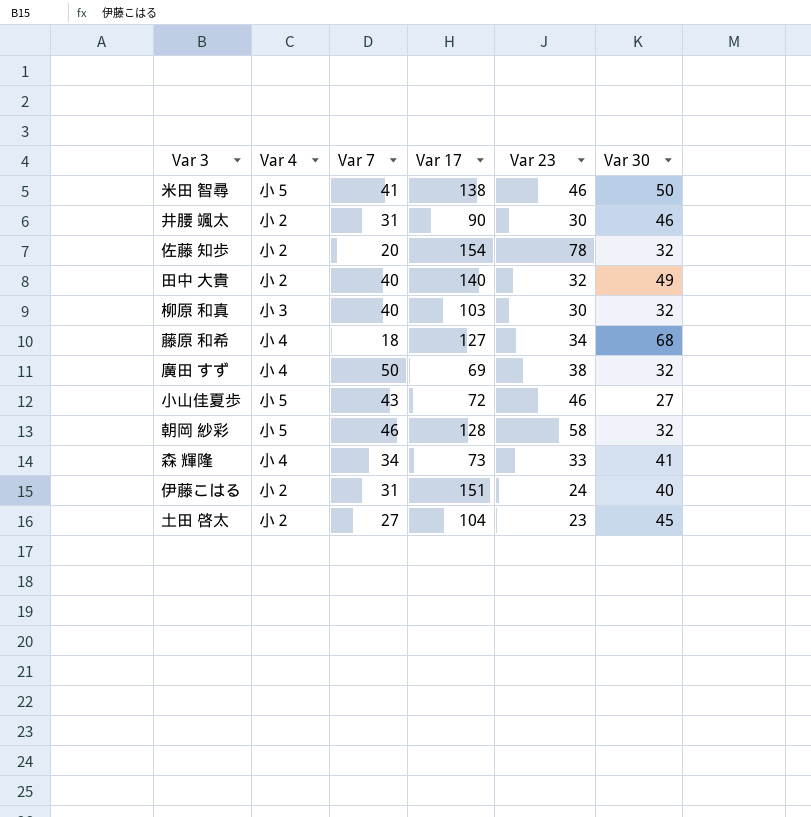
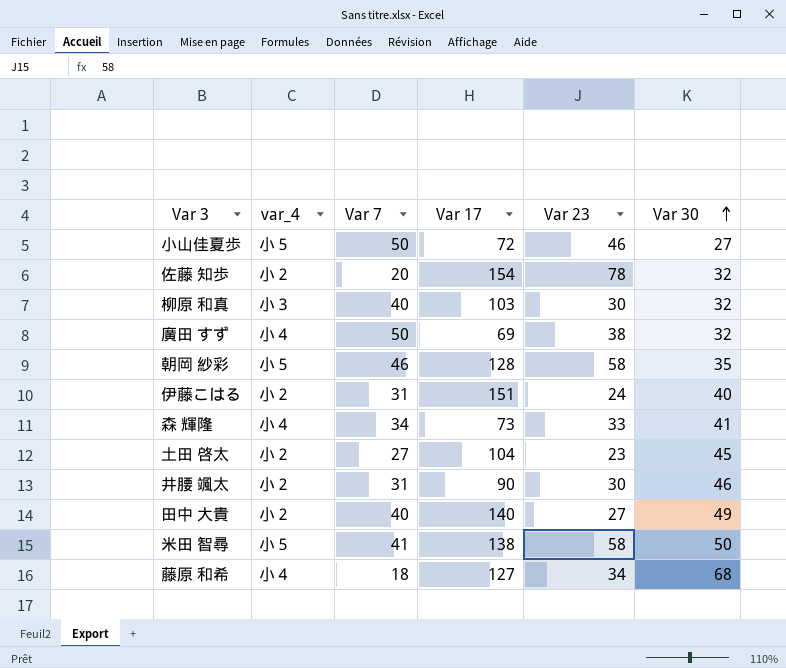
row order: none -> Var 30 ascending
column name: Var 4 -> var_4
小山佳夏歩 | Var 7: 43 -> 50
朝岡 紗彩 | Var 30: 32 -> 35
田中 大貴 | Var 23: 32 -> 27
米田 智尋 | Var 23: 46 -> 58

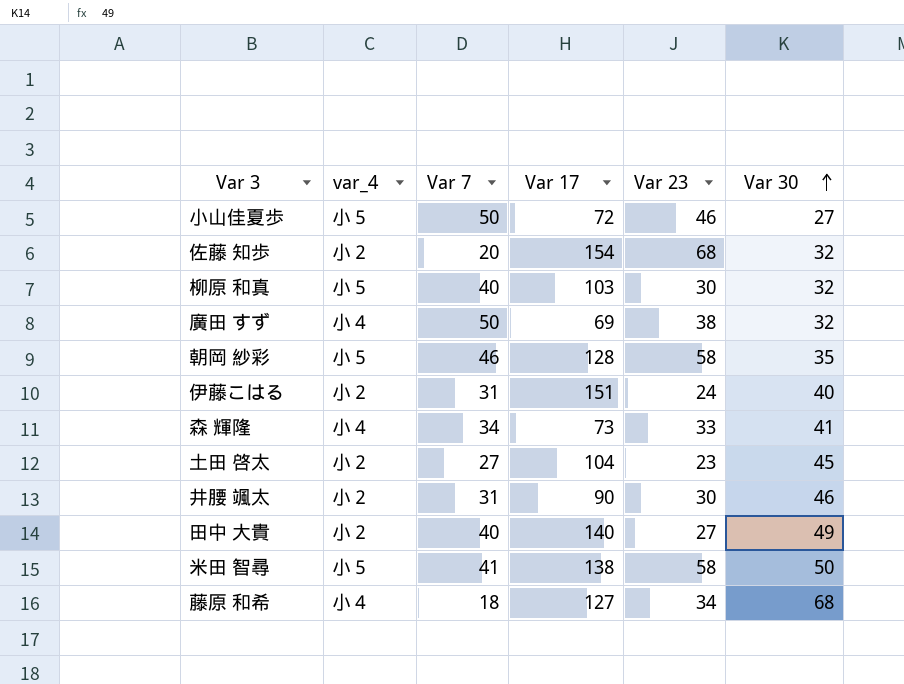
佐藤 知歩 | Var 23: 78 -> 68
柳原 和真 | var_4: 小３ -> 小５

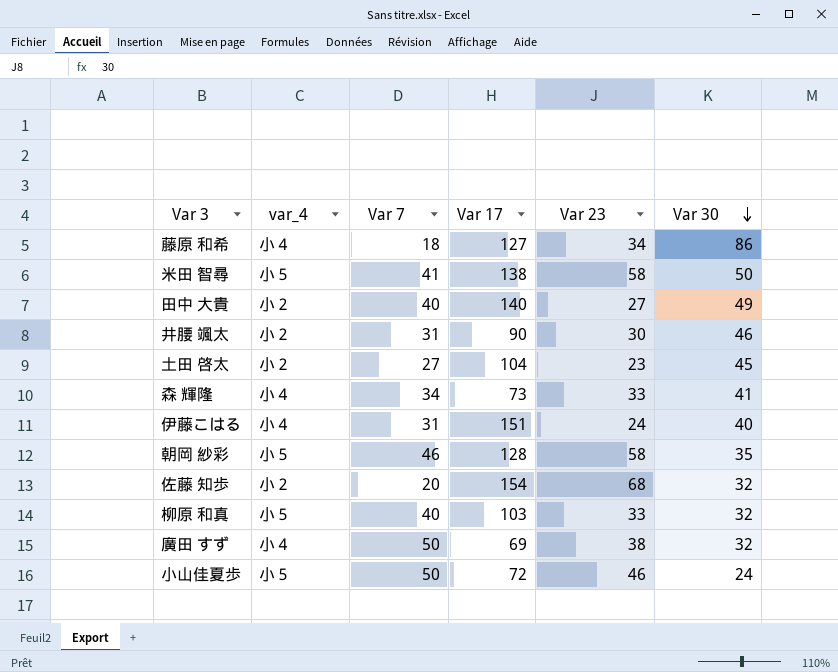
row order: Var 30 ascending -> Var 30 descending
藤原 和希 | Var 30: 68 -> 86
伊藤こはる | var_4: 小２ -> 小４
柳原 和真 | Var 23: 30 -> 33
小山佳夏歩 | Var 30: 27 -> 24

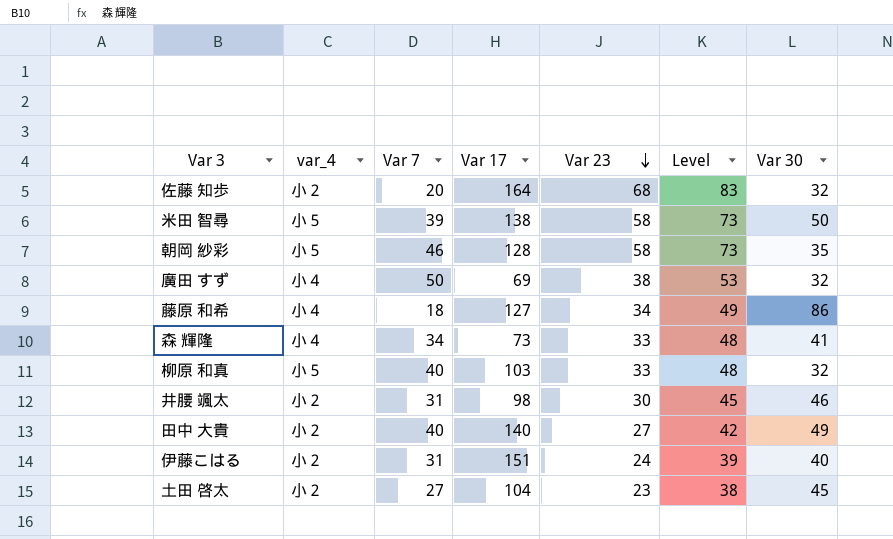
row order: Var 30 descending -> Var 23 descending
column Level | formula: none -> [Var 23] + 15
row 小山佳夏歩: 小５ | 50 | 72 | 46 | 24 -> none
佐藤 知歩 | Var 17: 154 -> 164
米田 智尋 | Var 7: 41 -> 39
井腰 颯太 | Var 17: 90 -> 98
伊藤こはる | var_4: 小４ -> 小２

